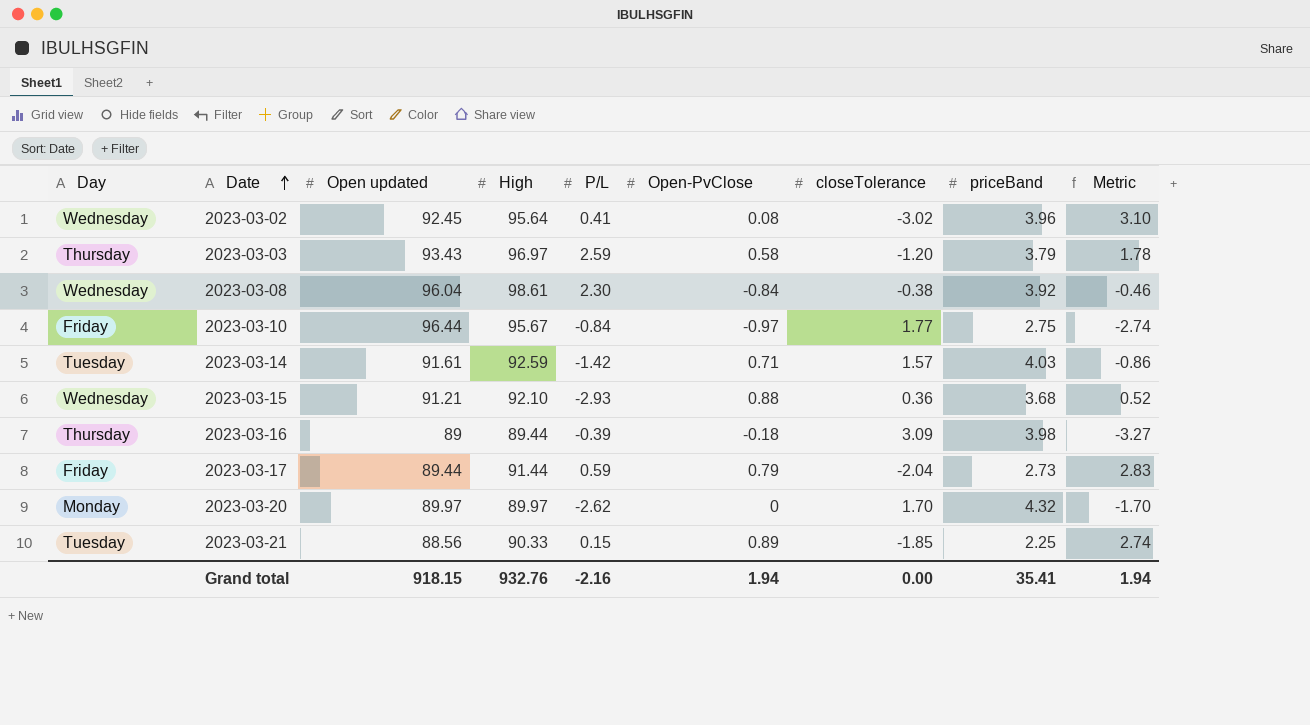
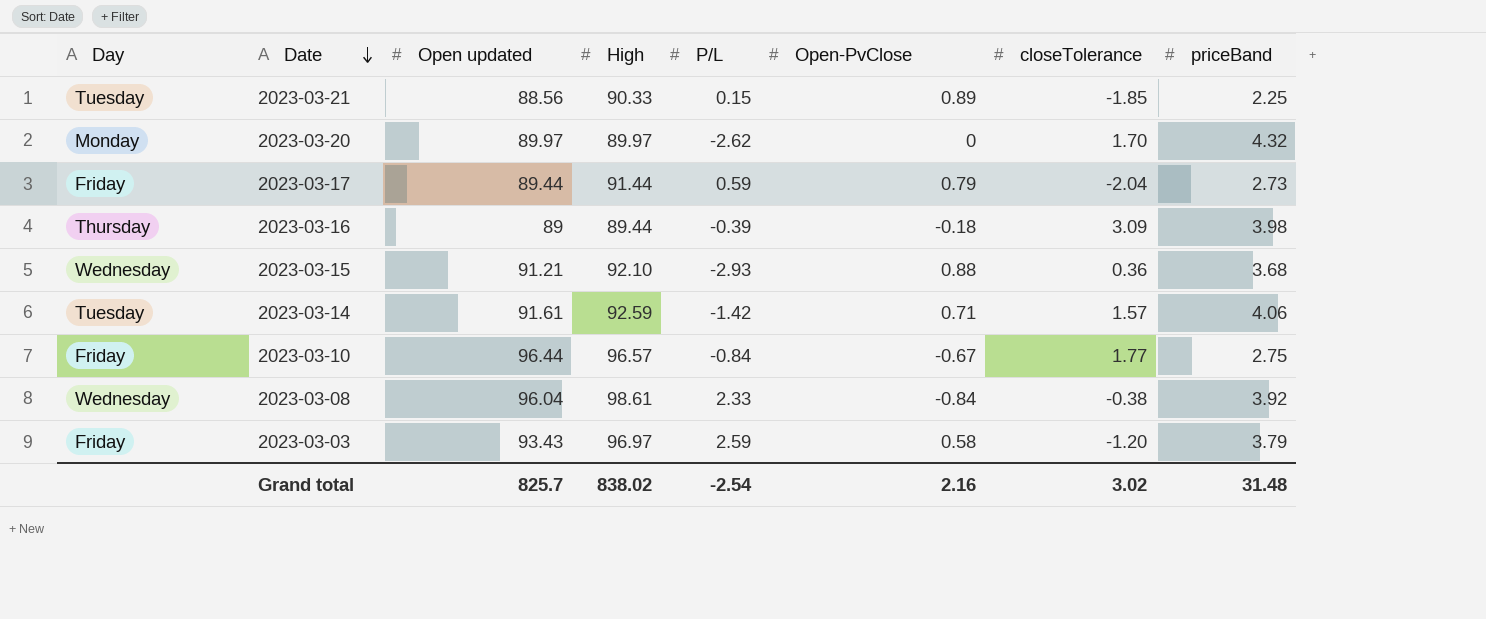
row order: Date ascending -> Date descending
column Metric | formula: [Open-PvClose] - [closeTolerance] -> none
row 2023-03-02: Wednesday | 92.45 | 95.64 | 0.41 | 0.08 | -3.02 | 3.96 | 3.10 -> none
2023-03-14 | priceBand: 4.03 -> 4.06
2023-03-10 | High: 95.67 -> 96.57
2023-03-10 | Open-PvClose: -0.97 -> -0.67
2023-03-08 | P/L: 2.30 -> 2.33
2023-03-03 | Day: Thursday -> Friday
Grand total | Open updated: 918.15 -> 825.7
Grand total | High: 932.76 -> 838.02
Grand total | P/L: -2.16 -> -2.54
Grand total | Open-PvClose: 1.94 -> 2.16
Grand total | closeTolerance: 0.00 -> 3.02
Grand total | priceBand: 35.41 -> 31.48

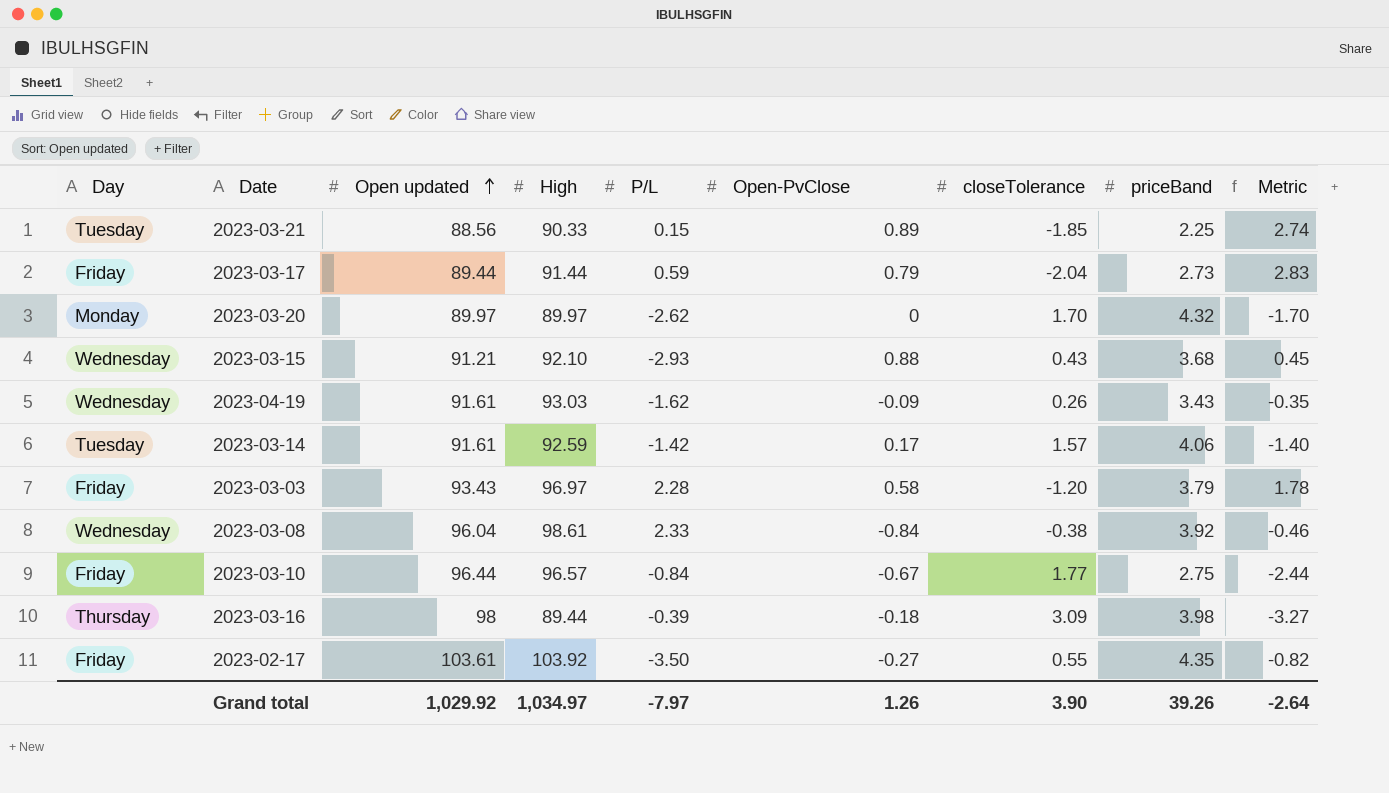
row order: Date descending -> Open updated ascending
column Metric | formula: none -> [Open-PvClose] - [closeTolerance]
2023-03-15 | closeTolerance: 0.36 -> 0.43
row 2023-04-19: none -> Wednesday | 91.61 | 93.03 | -1.62 | -0.09 | 0.26 | 3.43 | -0.35
2023-03-14 | Open-PvClose: 0.71 -> 0.17
2023-03-03 | P/L: 2.59 -> 2.28
2023-03-16 | Open updated: 89 -> 98
row 2023-02-17: none -> Friday | 103.61 | 103.92 | -3.50 | -0.27 | 0.55 | 4.35 | -0.82
Grand total | Open updated: 825.7 -> 1,029.92
Grand total | High: 838.02 -> 1,034.97
Grand total | P/L: -2.54 -> -7.97
Grand total | Open-PvClose: 2.16 -> 1.26
Grand total | closeTolerance: 3.02 -> 3.90
Grand total | priceBand: 31.48 -> 39.26

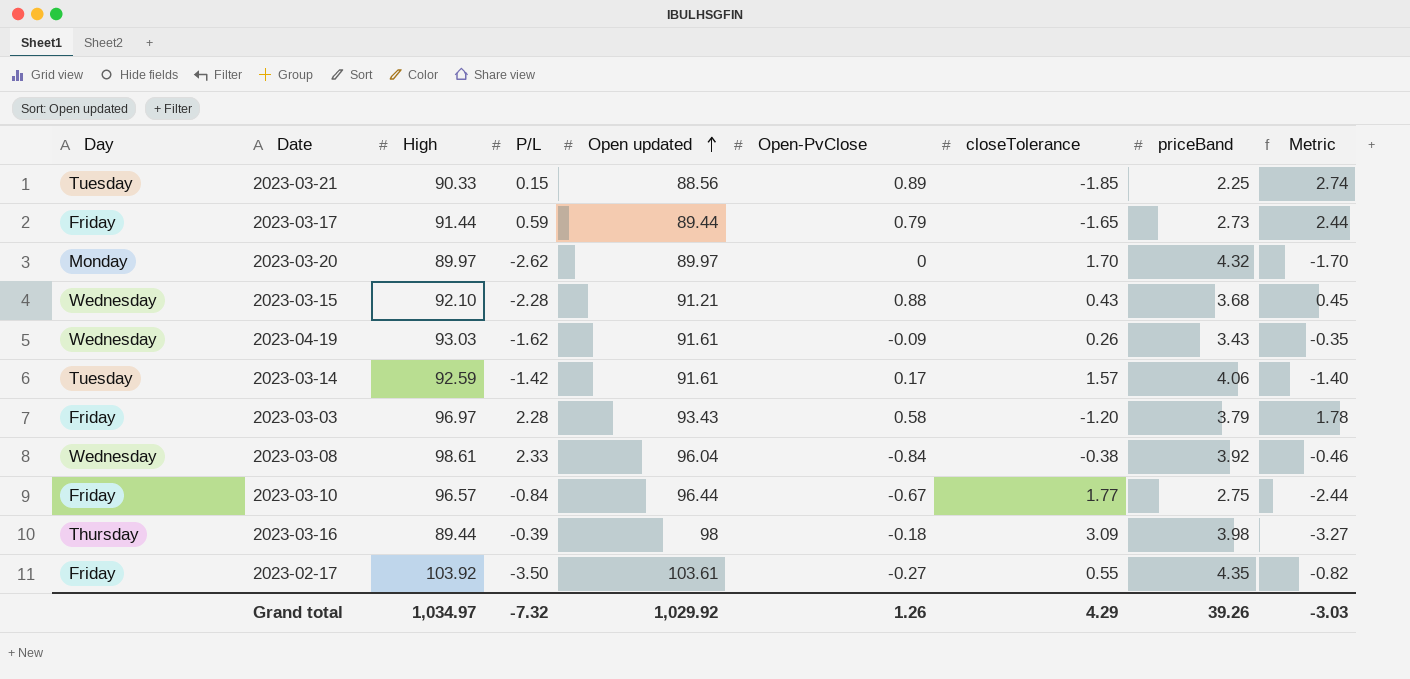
column Open updated | position: 3 -> 5
2023-03-17 | closeTolerance: -2.04 -> -1.65
2023-03-17 | Metric: 2.83 -> 2.44
2023-03-15 | P/L: -2.93 -> -2.28
Grand total | P/L: -7.97 -> -7.32
Grand total | closeTolerance: 3.90 -> 4.29
Grand total | Metric: -2.64 -> -3.03

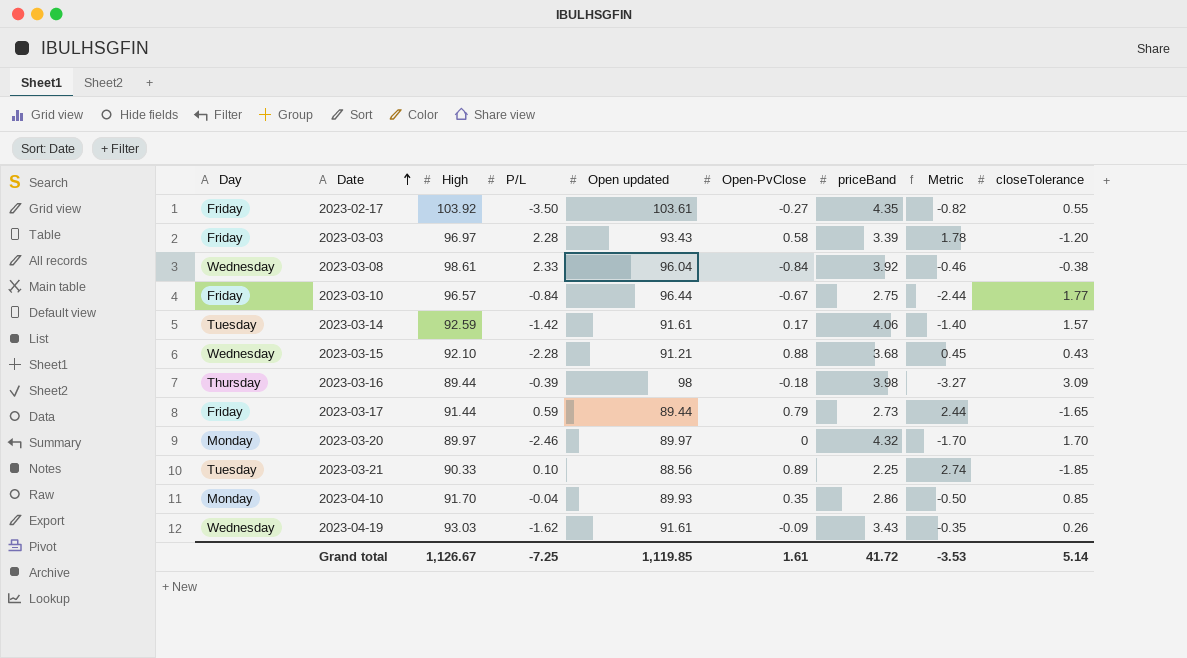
row order: Open updated ascending -> Date ascending
column closeTolerance | position: 7 -> 9
2023-03-03 | priceBand: 3.79 -> 3.39
2023-03-20 | P/L: -2.62 -> -2.46
2023-03-21 | P/L: 0.15 -> 0.10
row 2023-04-10: none -> Monday | 91.70 | -0.04 | 89.93 | 0.35 | 2.86 | -0.50 | 0.85
Grand total | High: 1,034.97 -> 1,126.67
Grand total | P/L: -7.32 -> -7.25
Grand total | Open updated: 1,029.92 -> 1,119.85
Grand total | Open-PvClose: 1.26 -> 1.61
Grand total | priceBand: 39.26 -> 41.72
Grand total | Metric: -3.03 -> -3.53
Grand total | closeTolerance: 4.29 -> 5.14

